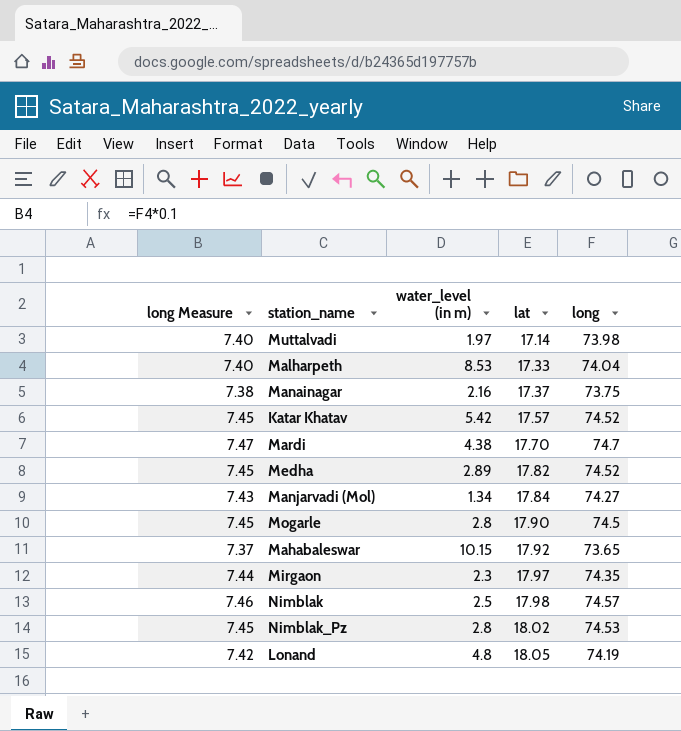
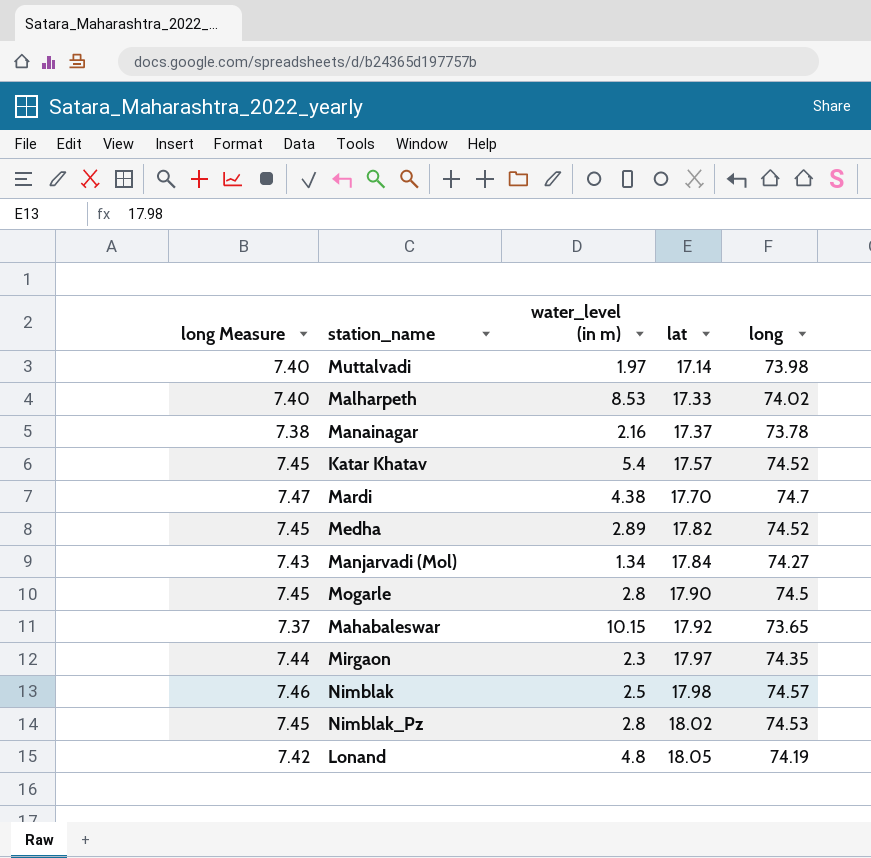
Malharpeth | long: 74.04 -> 74.02
Manainagar | long: 73.75 -> 73.78
Katar Khatav | water_level (in m): 5.42 -> 5.4

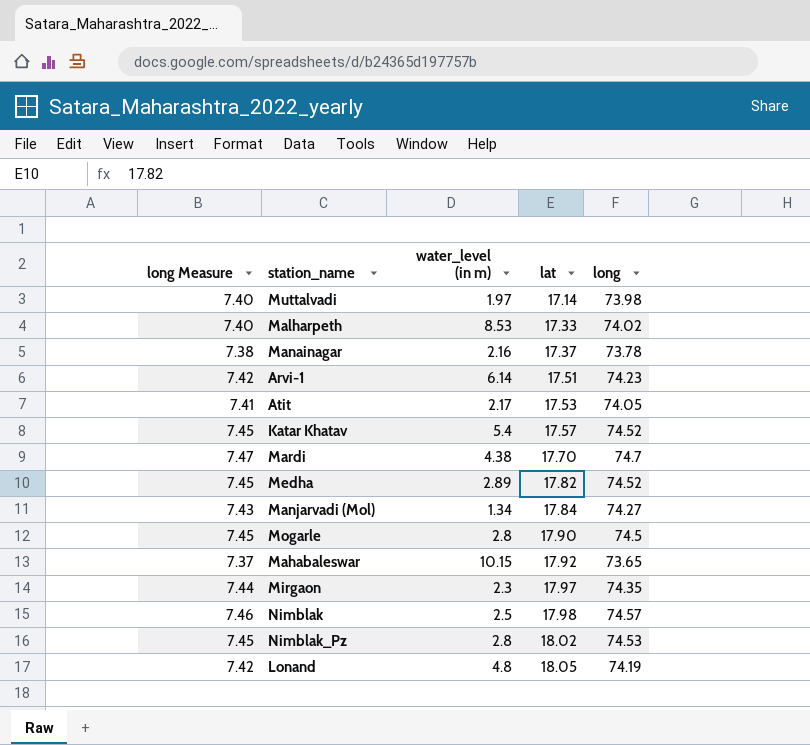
row Arvi-1: none -> 7.42 | 6.14 | 17.51 | 74.23
row Atit: none -> 7.41 | 2.17 | 17.53 | 74.05

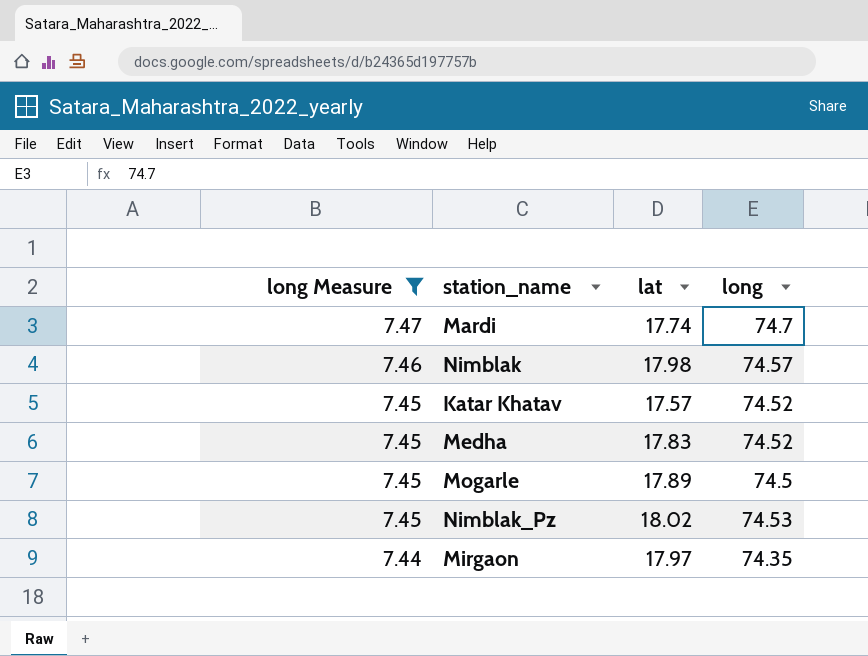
filter: none -> long Measure >= 7.44
row order: lat ascending -> long Measure descending
column water_level (in m) | position: 3 -> none
Mardi | lat: 17.70 -> 17.74
Medha | lat: 17.82 -> 17.83
Mogarle | lat: 17.90 -> 17.89

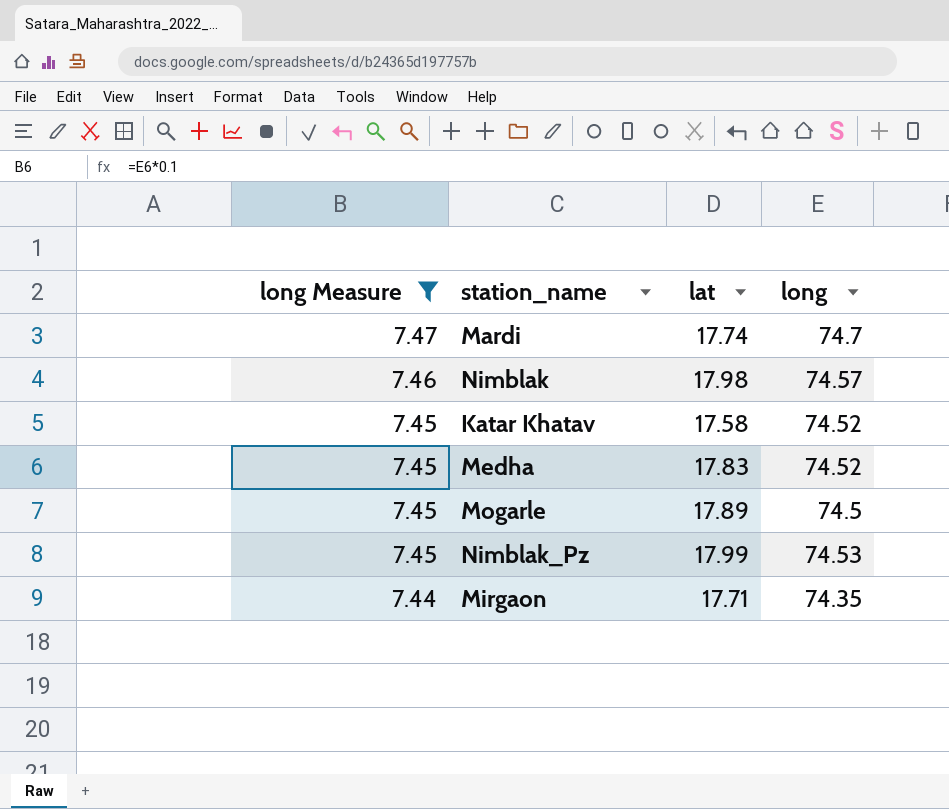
Katar Khatav | lat: 17.57 -> 17.58
Nimblak_Pz | lat: 18.02 -> 17.99
Mirgaon | lat: 17.97 -> 17.71

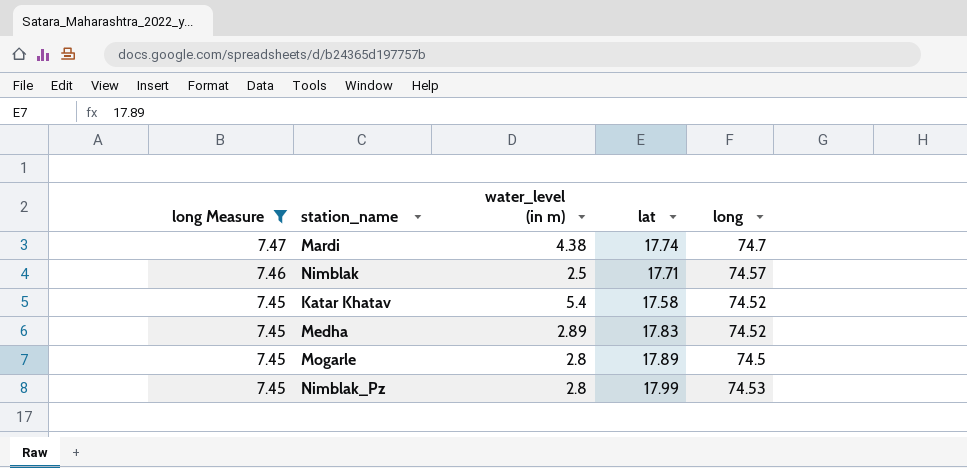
column water_level (in m) | position: none -> 3
row Mirgaon: 7.44 | 17.71 | 74.35 -> none
Nimblak | lat: 17.98 -> 17.71

